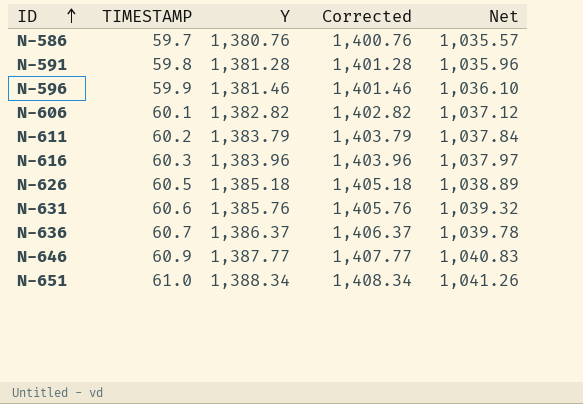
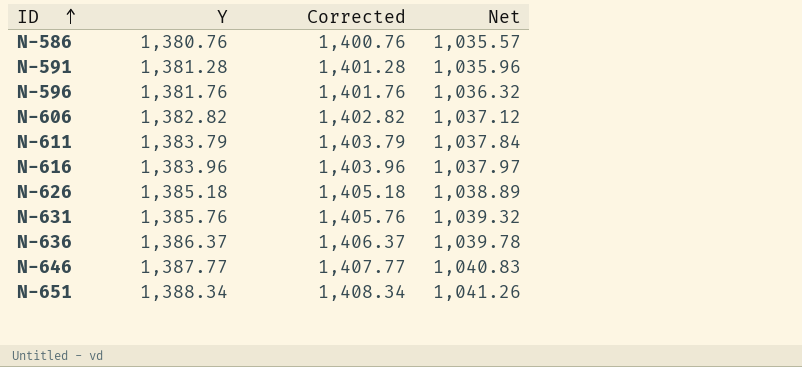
column TIMESTAMP | position: 2 -> none
N-596 | Y: 1,381.46 -> 1,381.76
N-596 | Corrected: 1,401.46 -> 1,401.76
N-596 | Net: 1,036.10 -> 1,036.32

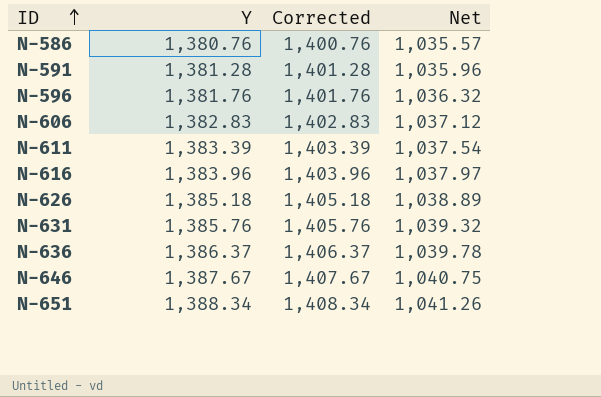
N-606 | Y: 1,382.82 -> 1,382.83
N-606 | Corrected: 1,402.82 -> 1,402.83
N-611 | Y: 1,383.79 -> 1,383.39
N-611 | Corrected: 1,403.79 -> 1,403.39
N-611 | Net: 1,037.84 -> 1,037.54
N-646 | Y: 1,387.77 -> 1,387.67
N-646 | Corrected: 1,407.77 -> 1,407.67
N-646 | Net: 1,040.83 -> 1,040.75

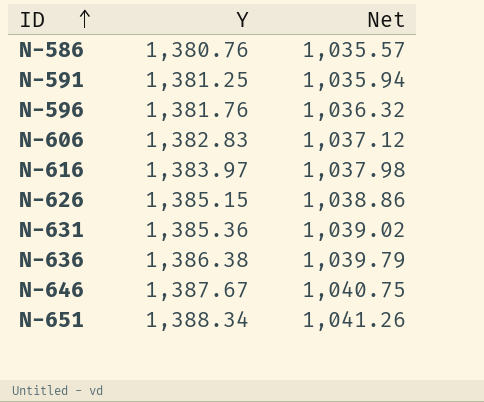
column Corrected | formula: [Y] + 20 -> none
row N-611: 1,383.39 | 1,403.39 | 1,037.54 -> none
N-591 | Y: 1,381.28 -> 1,381.25
N-591 | Net: 1,035.96 -> 1,035.94
N-616 | Y: 1,383.96 -> 1,383.97
N-616 | Net: 1,037.97 -> 1,037.98
N-626 | Y: 1,385.18 -> 1,385.15
N-626 | Net: 1,038.89 -> 1,038.86
N-631 | Y: 1,385.76 -> 1,385.36
N-631 | Net: 1,039.32 -> 1,039.02
N-636 | Y: 1,386.37 -> 1,386.38
N-636 | Net: 1,039.78 -> 1,039.79

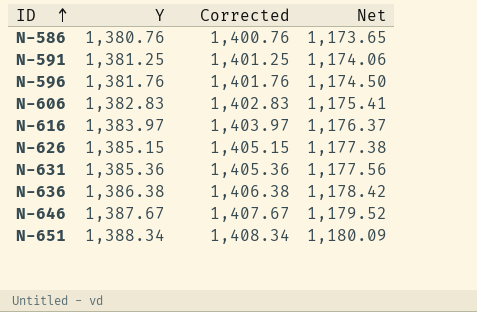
column Corrected | formula: none -> [Y] + 20
column Net | formula: [Y] * 0.75 -> [Y] * 0.85

